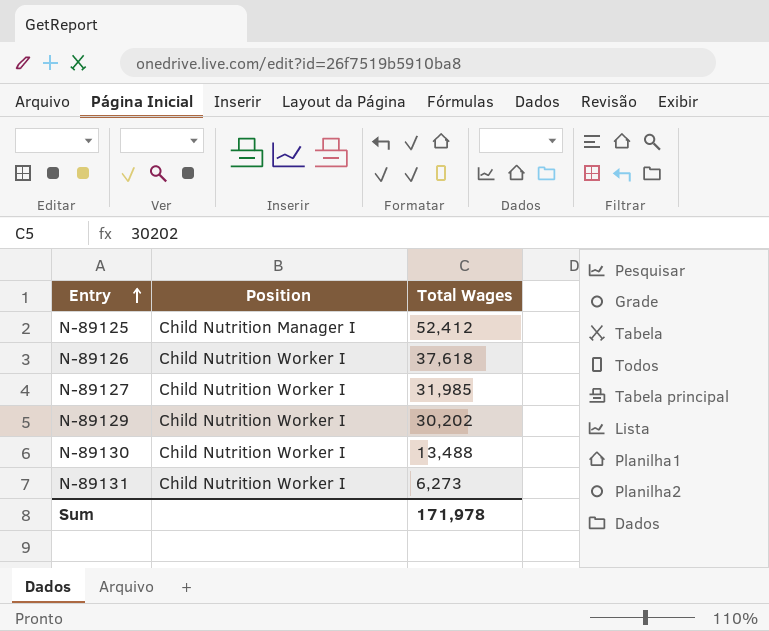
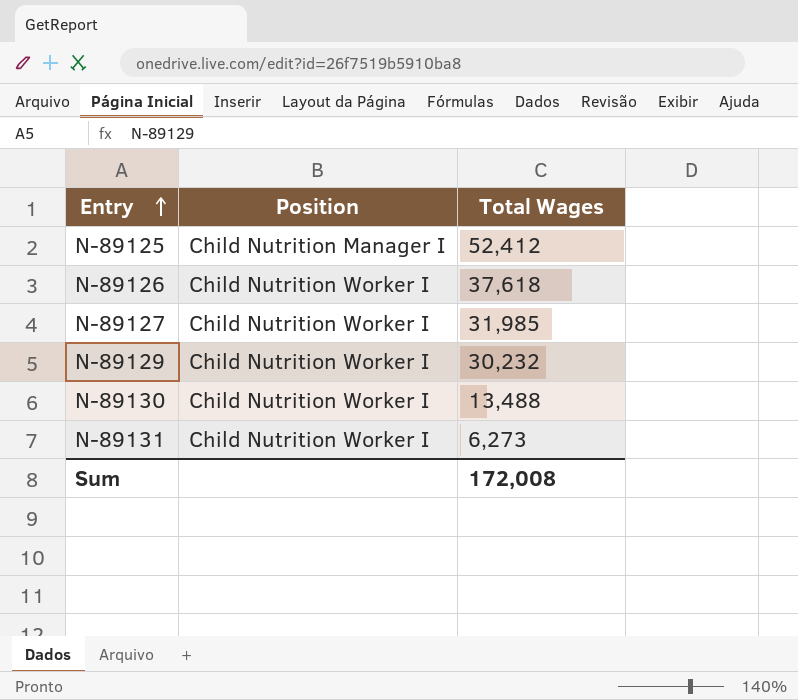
N-89129 | Total Wages: 30,202 -> 30,232
Sum | Total Wages: 171,978 -> 172,008

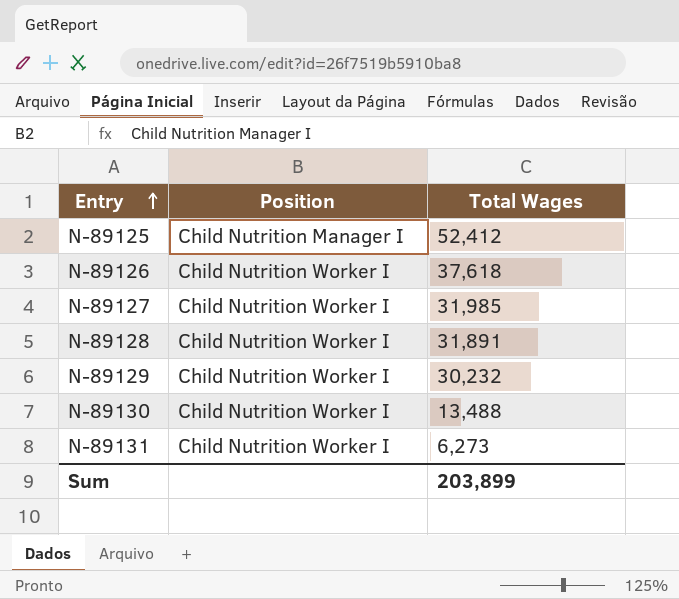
row N-89128: none -> Child Nutrition Worker I | 31,891
Sum | Total Wages: 172,008 -> 203,899

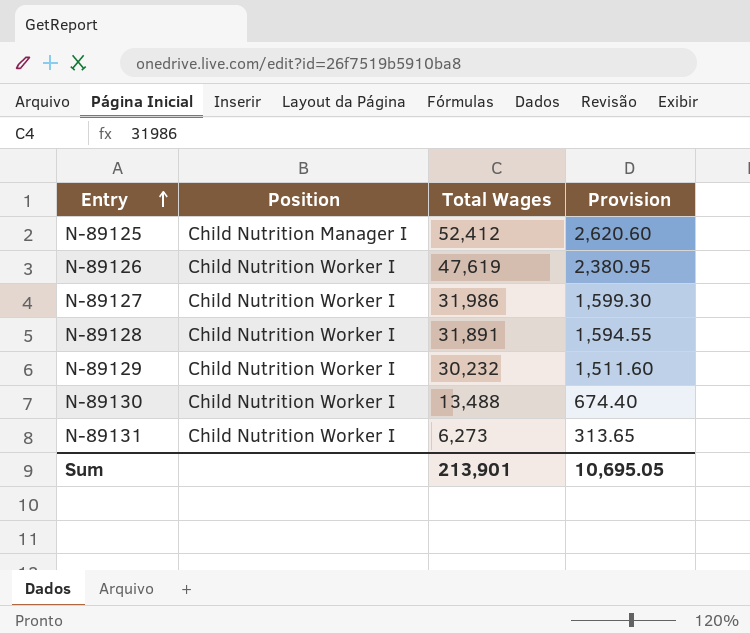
column Provision | formula: none -> [Total Wages] * 0.05
N-89126 | Total Wages: 37,618 -> 47,619
N-89127 | Total Wages: 31,985 -> 31,986
Sum | Total Wages: 203,899 -> 213,901

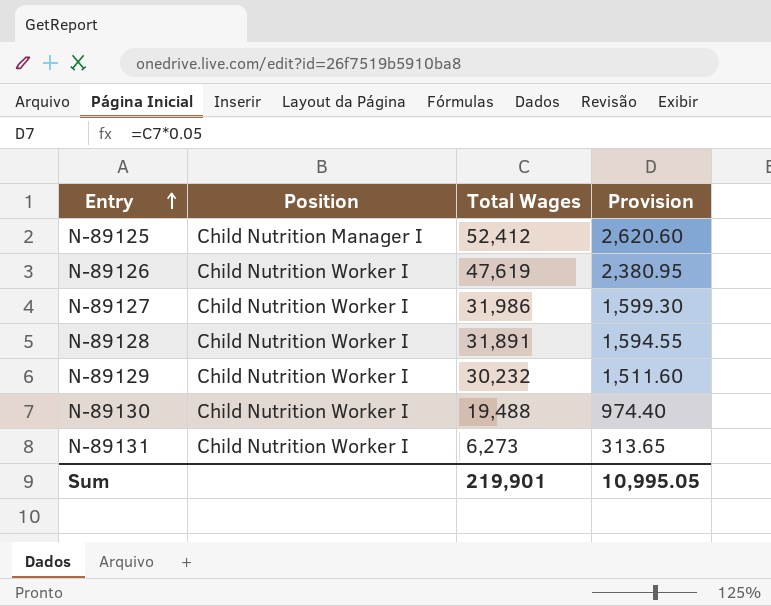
N-89130 | Total Wages: 13,488 -> 19,488
N-89130 | Provision: 674.40 -> 974.40
Sum | Total Wages: 213,901 -> 219,901
Sum | Provision: 10,695.05 -> 10,995.05

